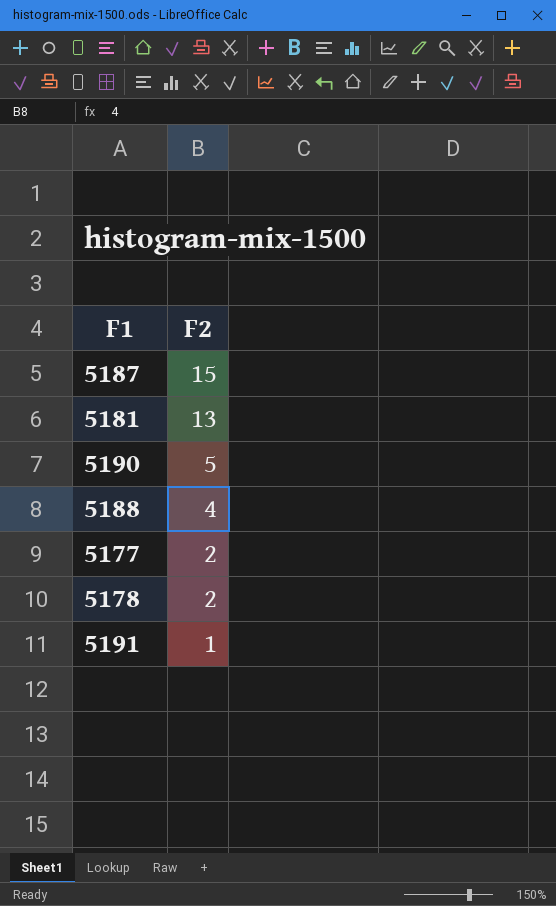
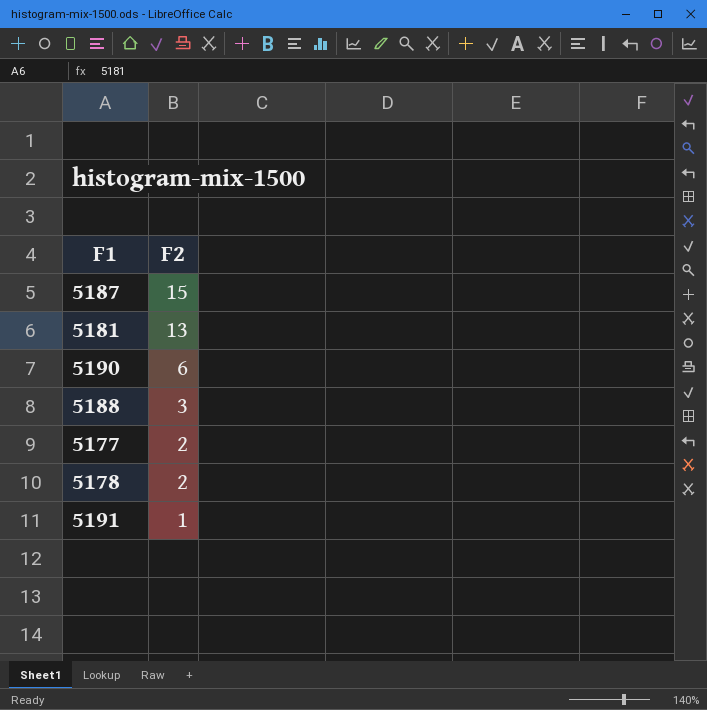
5190 | F2: 5 -> 6
5188 | F2: 4 -> 3

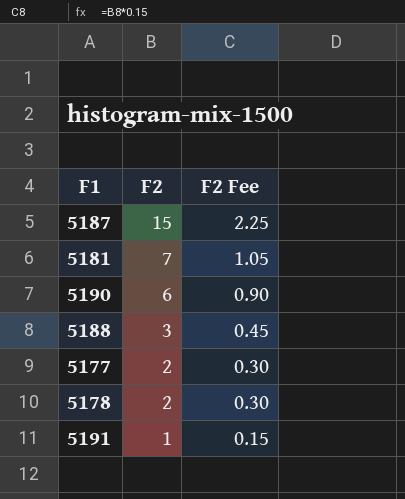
column F2 Fee | formula: none -> [F2] * 0.15
5181 | F2: 13 -> 7

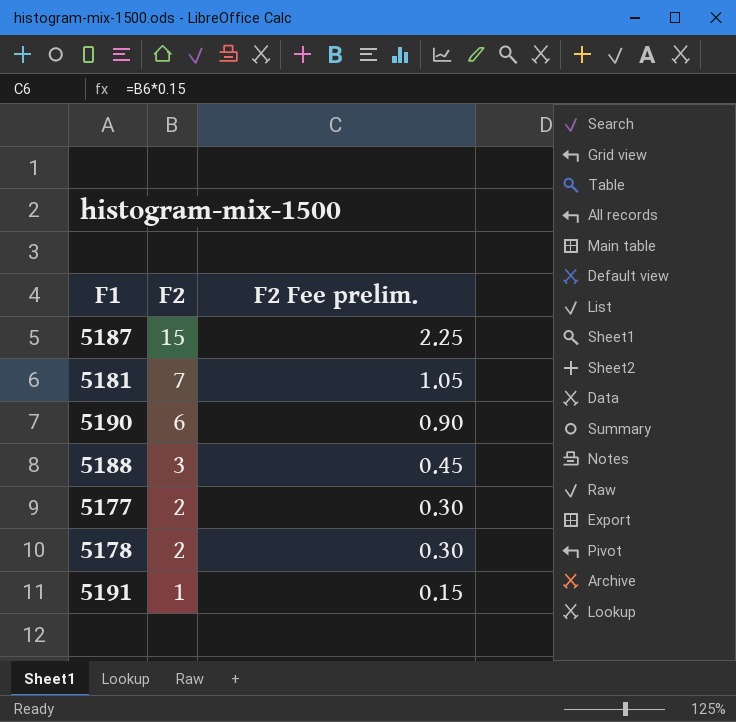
column name: F2 Fee -> F2 Fee prelim.

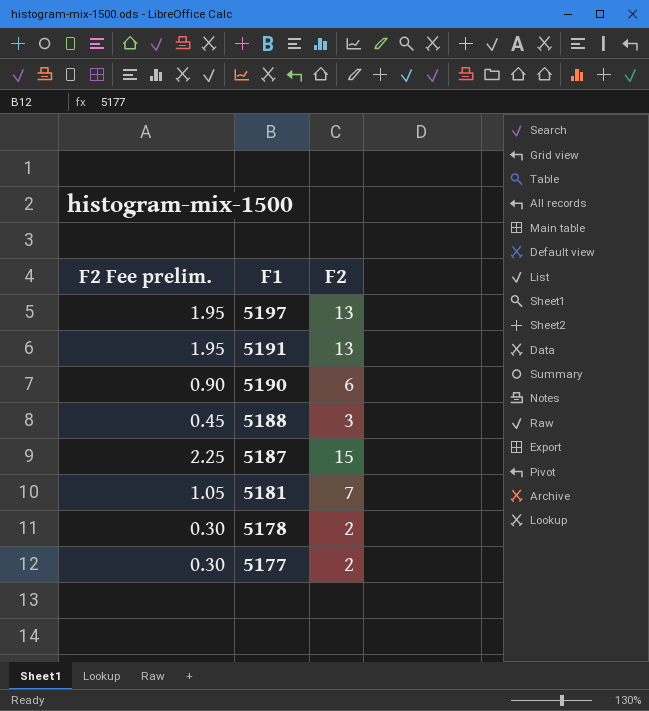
row order: F2 descending -> F1 descending
column F2 Fee prelim. | position: 3 -> 1
row 5197: none -> 1.95 | 13
5191 | F2 Fee prelim.: 0.15 -> 1.95
5191 | F2: 1 -> 13

